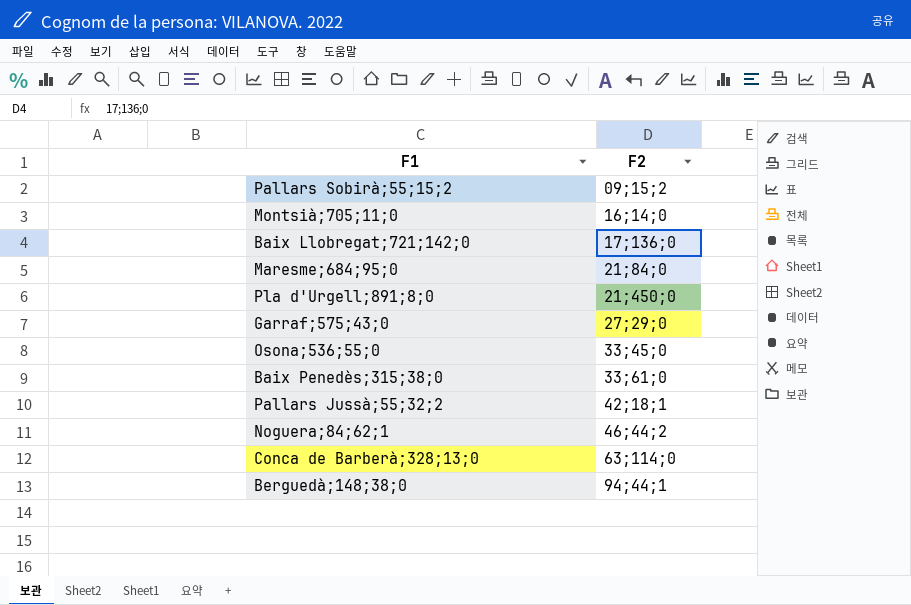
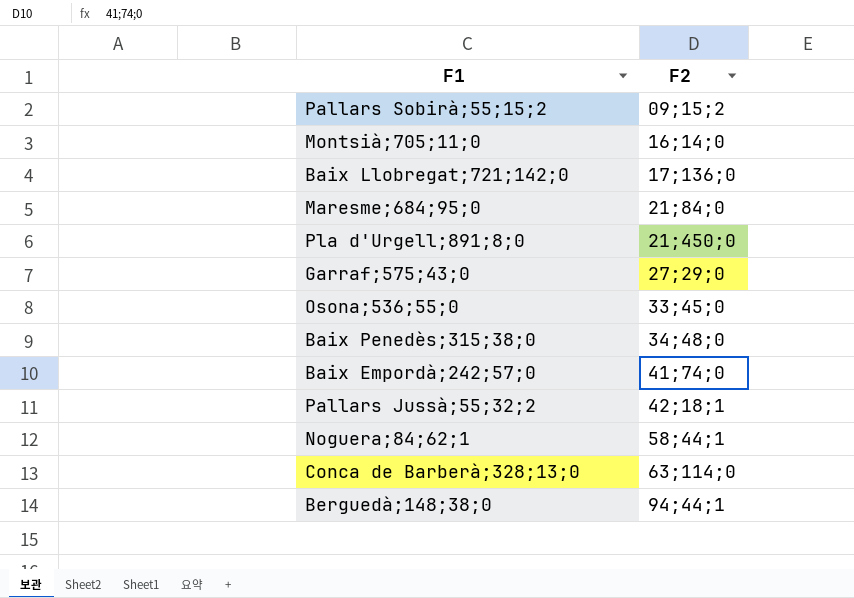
Baix Penedès;315;38;0 | F2: 33;61;0 -> 34;48;0
row Baix Empordà;242;57;0: none -> 41;74;0
Noguera;84;62;1 | F2: 46;44;2 -> 58;44;1

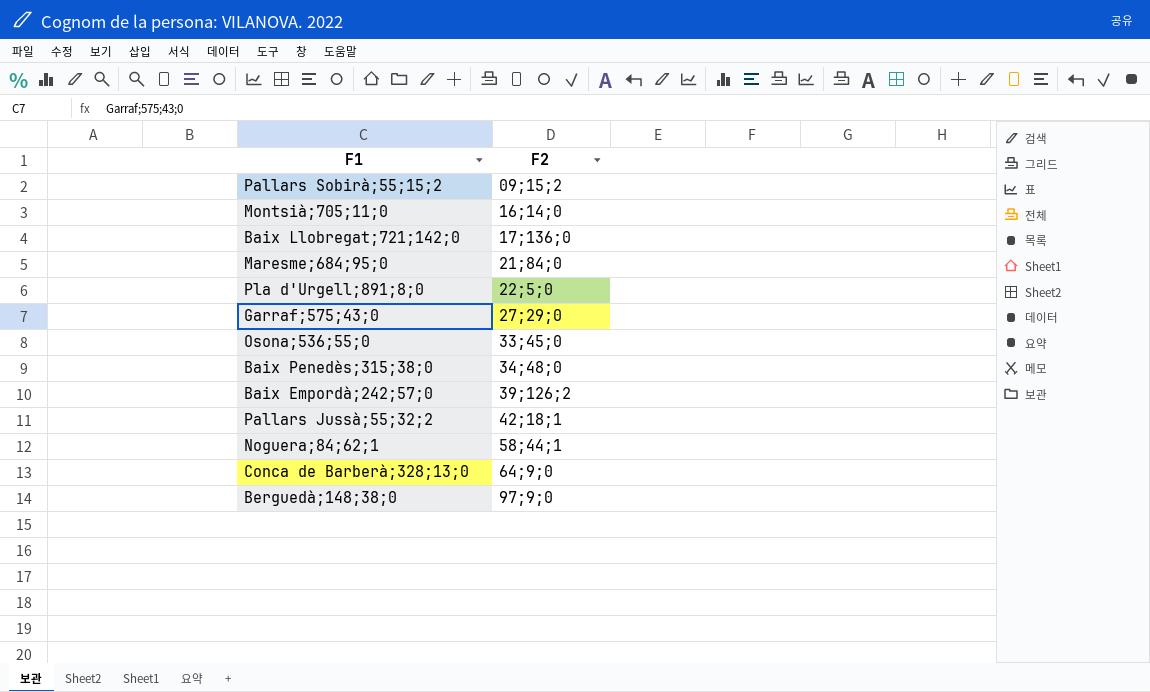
Pla d'Urgell;891;8;0 | F2: 21;450;0 -> 22;5;0
Baix Empordà;242;57;0 | F2: 41;74;0 -> 39;126;2
Conca de Barberà;328;13;0 | F2: 63;114;0 -> 64;9;0
Berguedà;148;38;0 | F2: 94;44;1 -> 97;9;0

